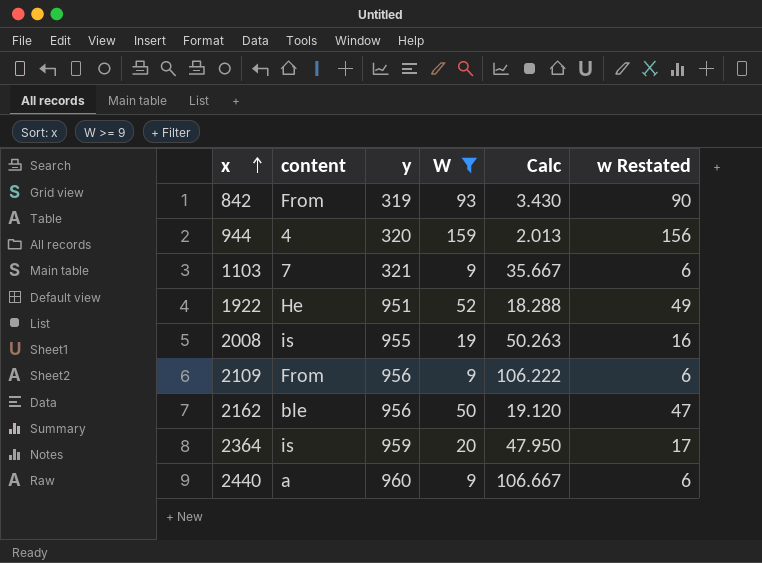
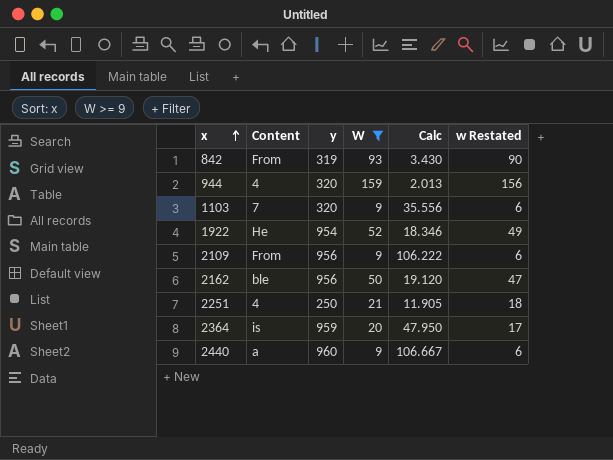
column name: content -> Content
row 2008: is | 955 | 19 | 50.263 | 16 -> none
1103 | y: 321 -> 320
1103 | Calc: 35.667 -> 35.556
1922 | y: 951 -> 954
1922 | Calc: 18.288 -> 18.346
row 2251: none -> 4 | 250 | 21 | 11.905 | 18

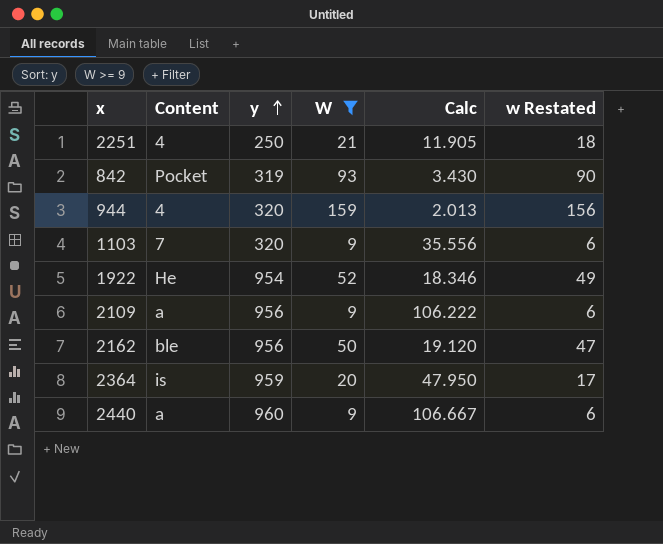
row order: x ascending -> y ascending
842 | Content: From -> Pocket
2109 | Content: From -> a

